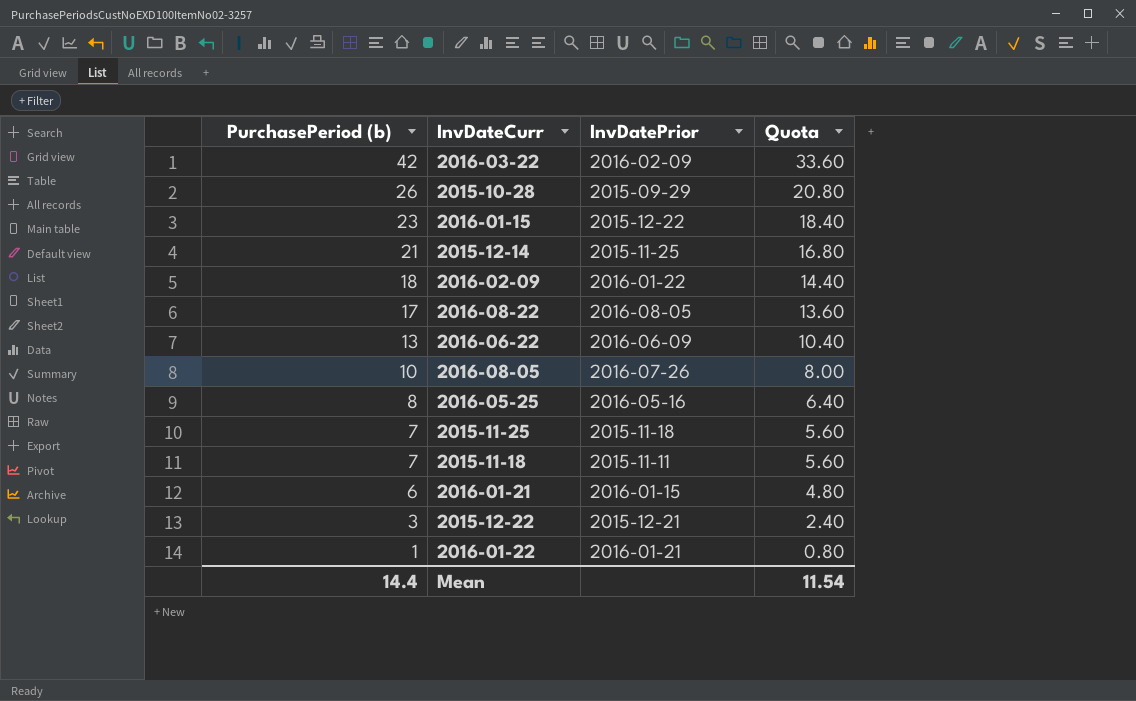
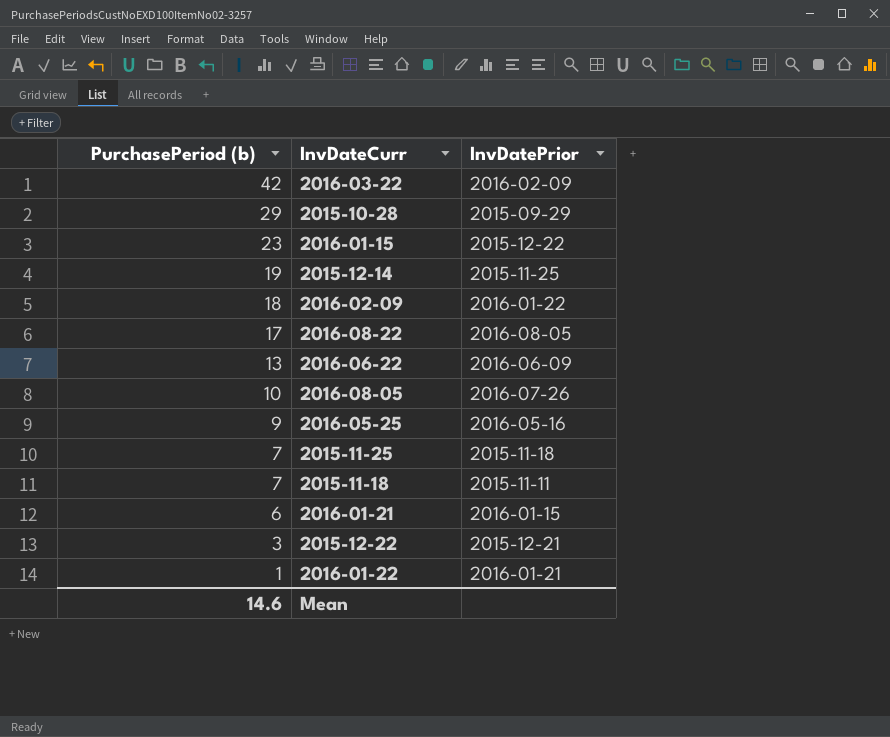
column Quota | formula: [PurchasePeriod (b)] * 0.8 -> none
2015-10-28 | PurchasePeriod (b): 26 -> 29
2015-12-14 | PurchasePeriod (b): 21 -> 19
2016-05-25 | PurchasePeriod (b): 8 -> 9
Mean | PurchasePeriod (b): 14.4 -> 14.6

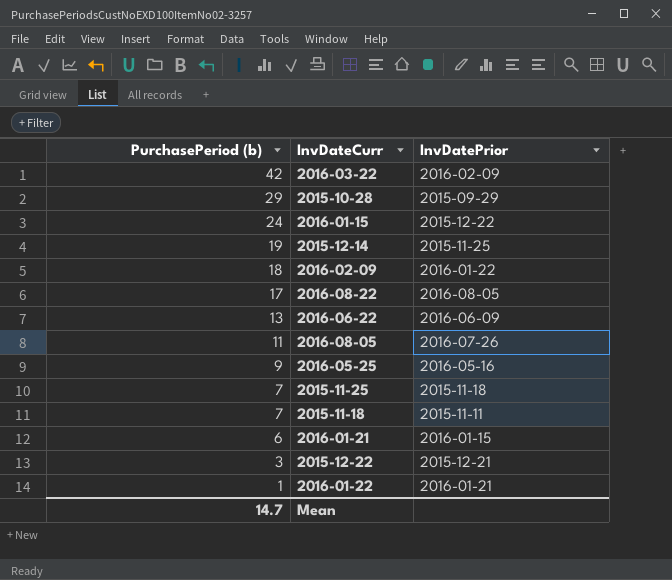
2016-01-15 | PurchasePeriod (b): 23 -> 24
2016-08-05 | PurchasePeriod (b): 10 -> 11
Mean | PurchasePeriod (b): 14.6 -> 14.7

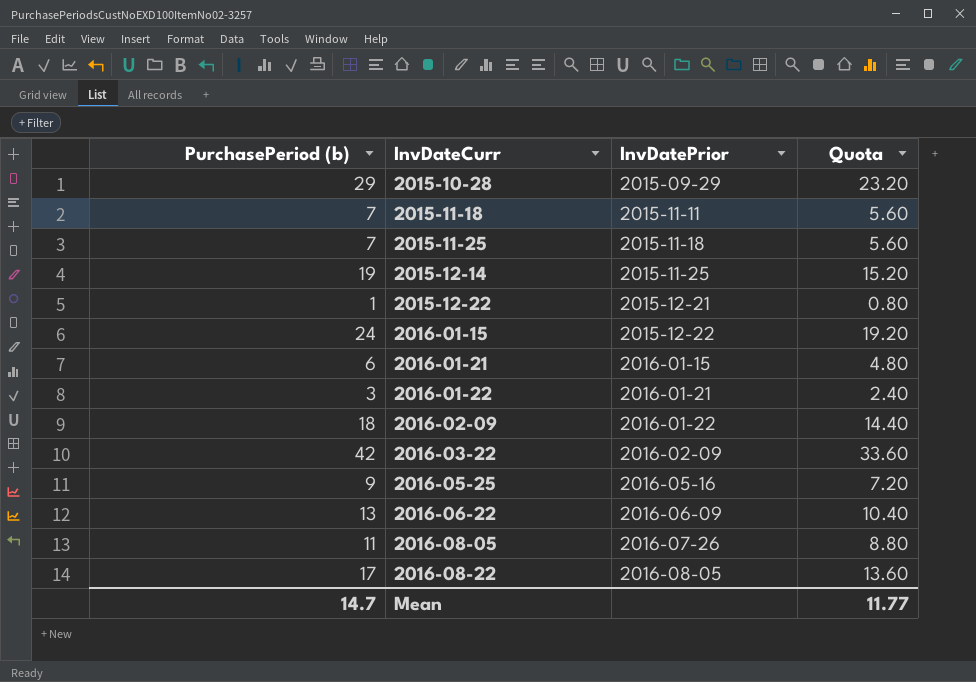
row order: PurchasePeriod (b) descending -> InvDateCurr ascending
column Quota | formula: none -> [PurchasePeriod (b)] * 0.8
2015-12-22 | PurchasePeriod (b): 3 -> 1
2016-01-22 | PurchasePeriod (b): 1 -> 3

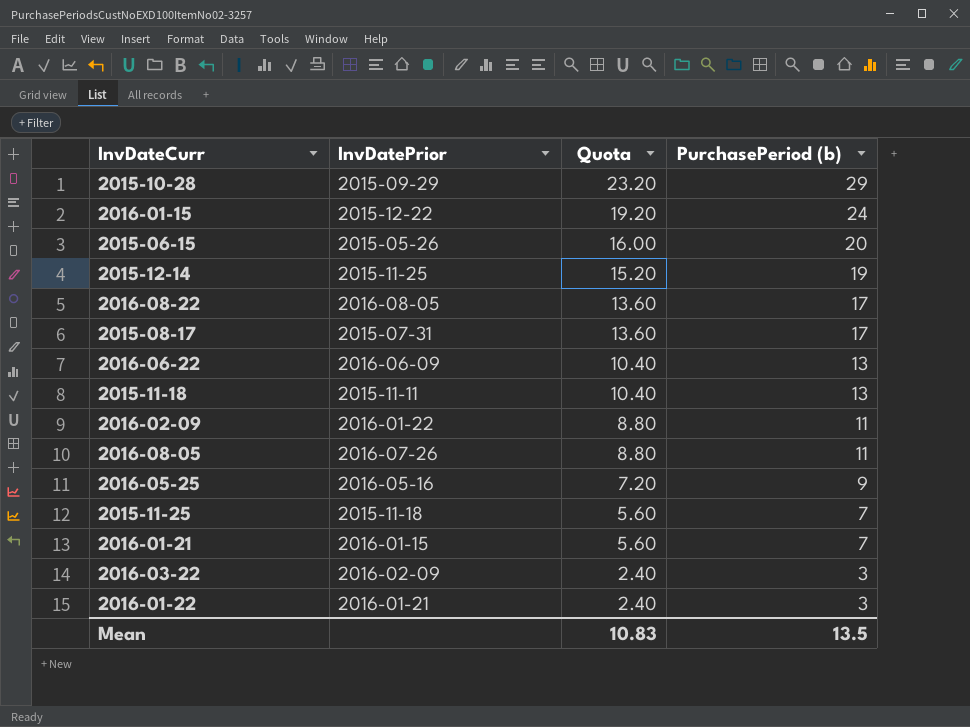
row order: InvDateCurr ascending -> Quota descending
column PurchasePeriod (b) | position: 1 -> 4
row 2015-12-22: 1 | 2015-12-21 | 0.80 -> none
row 2015-06-15: none -> 2015-05-26 | 16.00 | 20
row 2015-08-17: none -> 2015-07-31 | 13.60 | 17
2015-11-18 | Quota: 5.60 -> 10.40
2015-11-18 | PurchasePeriod (b): 7 -> 13
2016-02-09 | Quota: 14.40 -> 8.80
2016-02-09 | PurchasePeriod (b): 18 -> 11
2016-01-21 | Quota: 4.80 -> 5.60
2016-01-21 | PurchasePeriod (b): 6 -> 7
2016-03-22 | Quota: 33.60 -> 2.40
2016-03-22 | PurchasePeriod (b): 42 -> 3
Mean | Quota: 11.77 -> 10.83
Mean | PurchasePeriod (b): 14.7 -> 13.5

